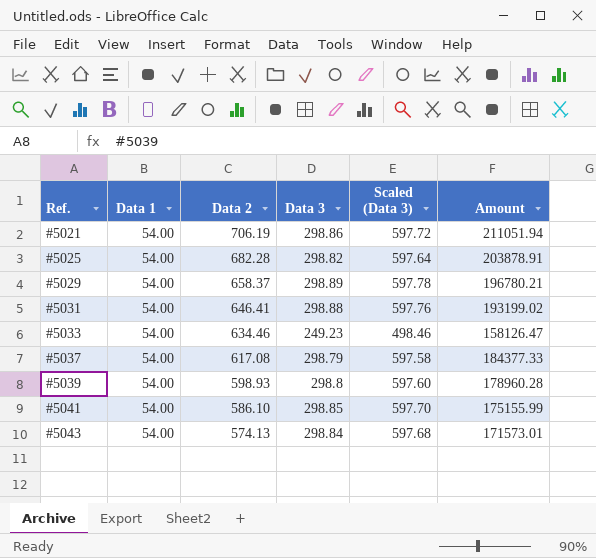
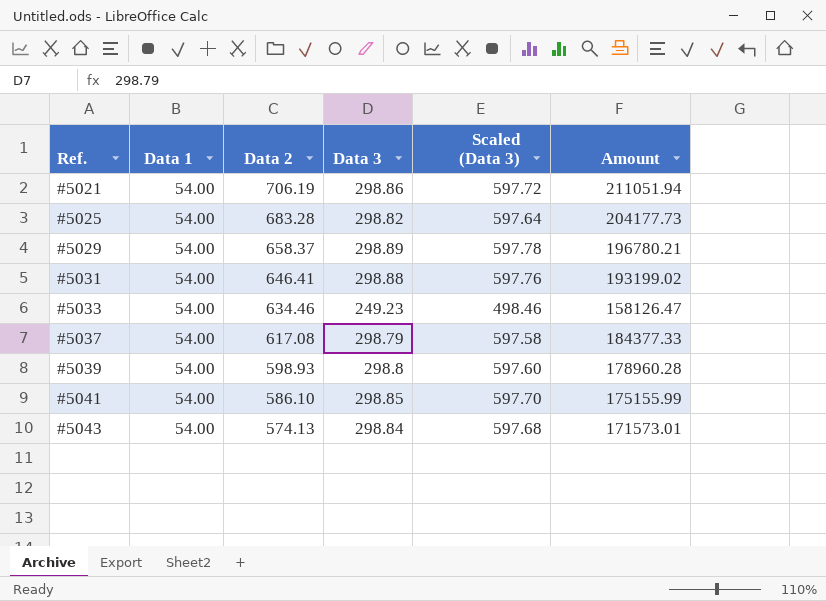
#5025 | Data 2: 682.28 -> 683.28
#5025 | Amount: 203878.91 -> 204177.73

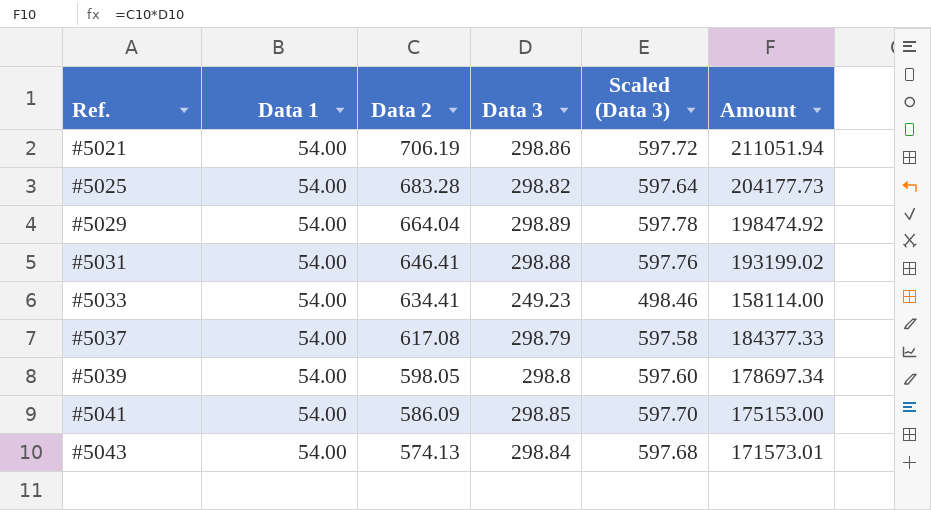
#5029 | Data 2: 658.37 -> 664.04
#5029 | Amount: 196780.21 -> 198474.92
#5033 | Data 2: 634.46 -> 634.41
#5033 | Amount: 158126.47 -> 158114.00
#5039 | Data 2: 598.93 -> 598.05
#5039 | Amount: 178960.28 -> 178697.34
#5041 | Data 2: 586.10 -> 586.09
#5041 | Amount: 175155.99 -> 175153.00

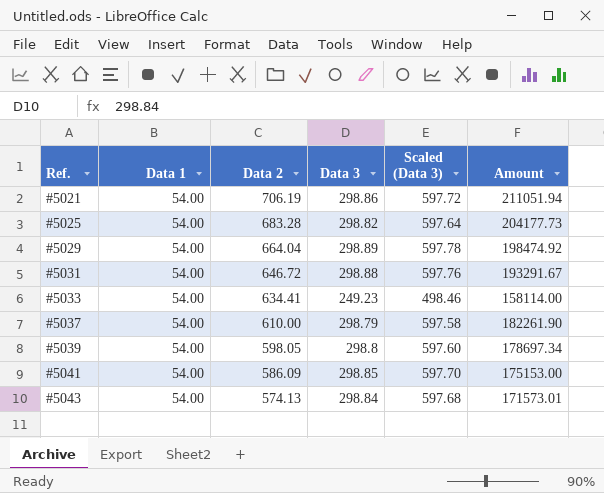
#5031 | Data 2: 646.41 -> 646.72
#5031 | Amount: 193199.02 -> 193291.67
#5037 | Data 2: 617.08 -> 610.00
#5037 | Amount: 184377.33 -> 182261.90

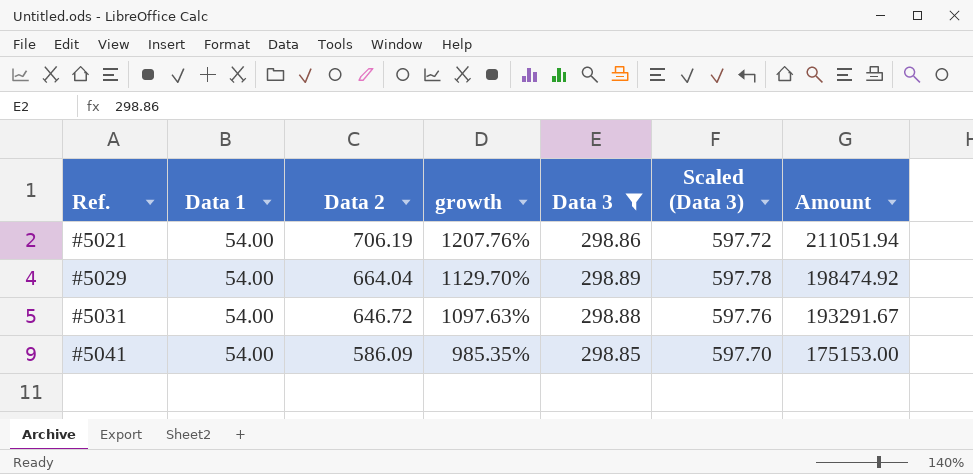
filter: none -> Data 3 >= 298.85
column growth | formula: none -> ([Data 2] - [Data 1]) / [Data 1]

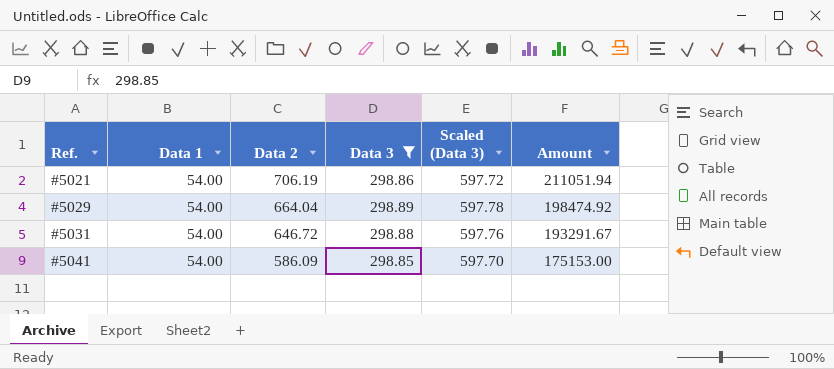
column growth | formula: ([Data 2] - [Data 1]) / [Data 1] -> none

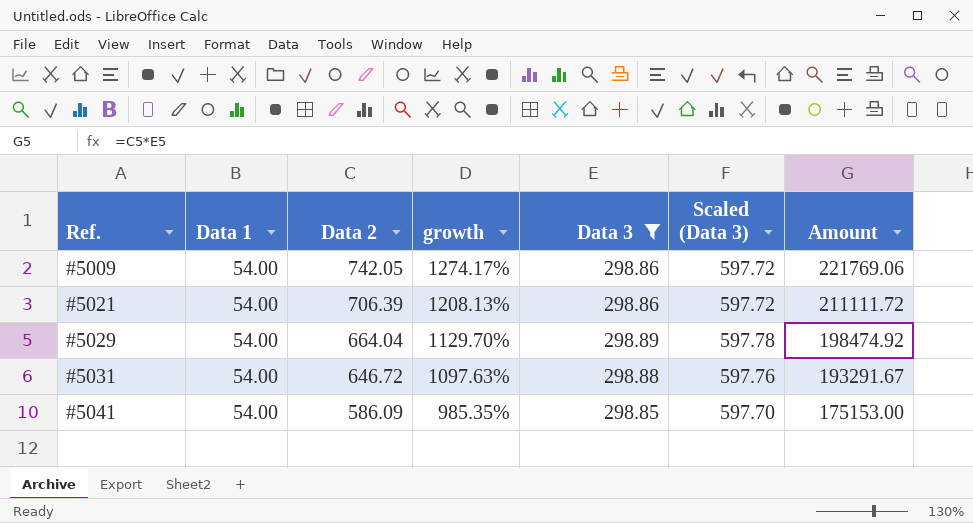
column growth | formula: none -> ([Data 2] - [Data 1]) / [Data 1]
row #5009: none -> 54.00 | 742.05 | 1274.17% | 298.86 | 597.72 | 221769.06
#5021 | Data 2: 706.19 -> 706.39
#5021 | Amount: 211051.94 -> 211111.72

